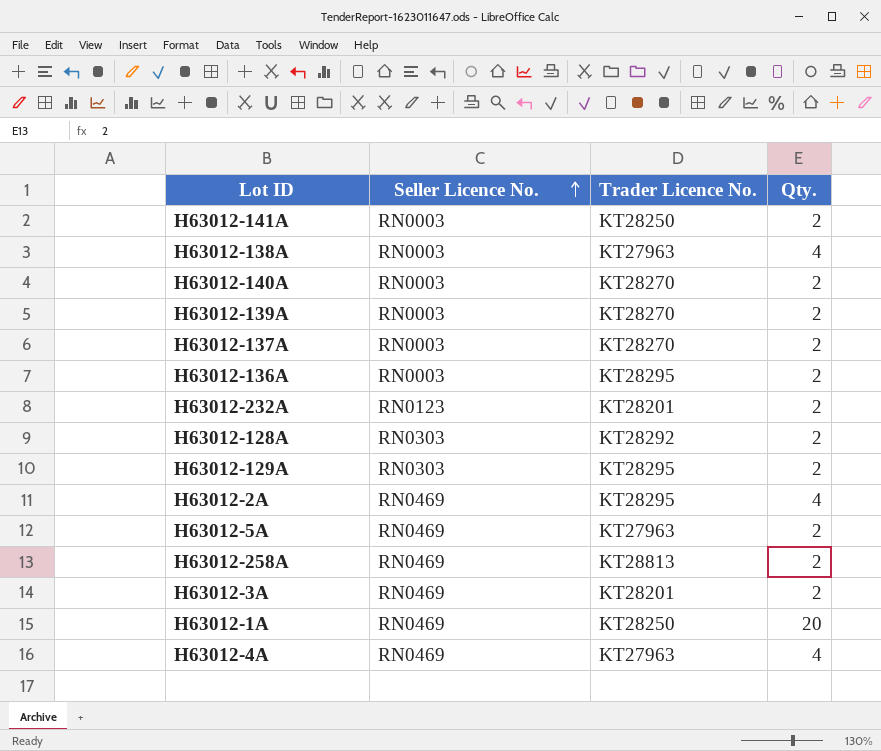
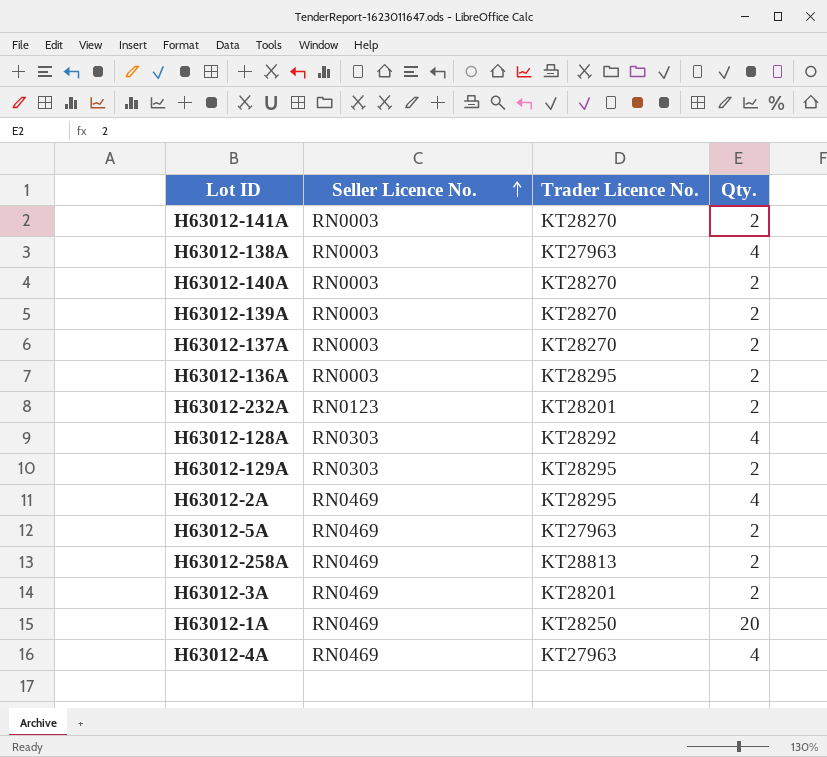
H63012-141A | Trader Licence No.: KT28250 -> KT28270
H63012-128A | Qty.: 2 -> 4

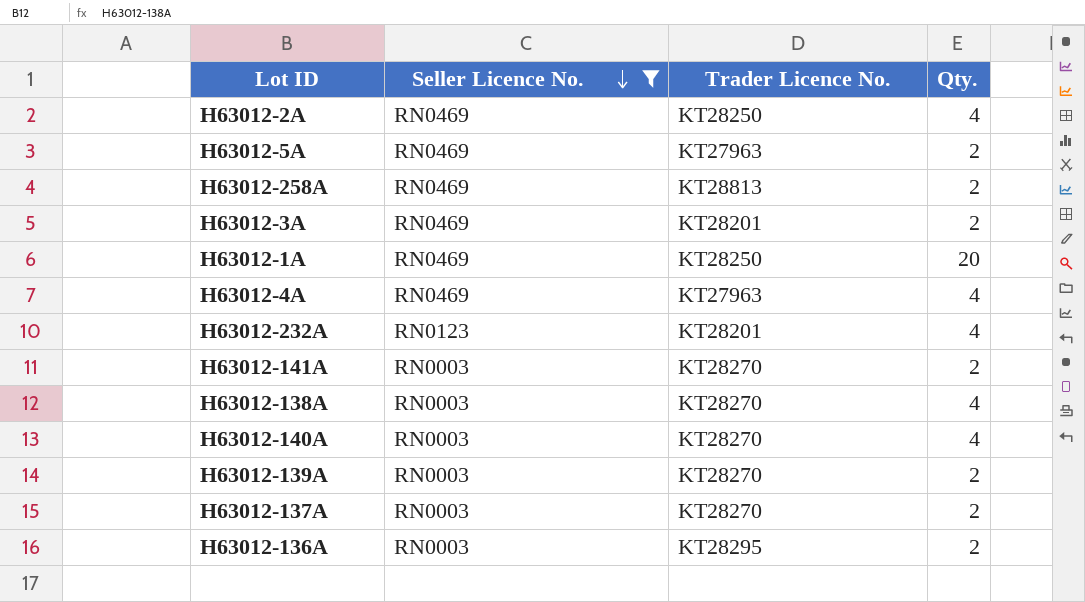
filter: none -> Seller Licence No. != RN0303
row order: Seller Licence No. ascending -> Seller Licence No. descending
H63012-2A | Trader Licence No.: KT28295 -> KT28250
H63012-232A | Qty.: 2 -> 4
H63012-138A | Trader Licence No.: KT27963 -> KT28270
H63012-140A | Qty.: 2 -> 4

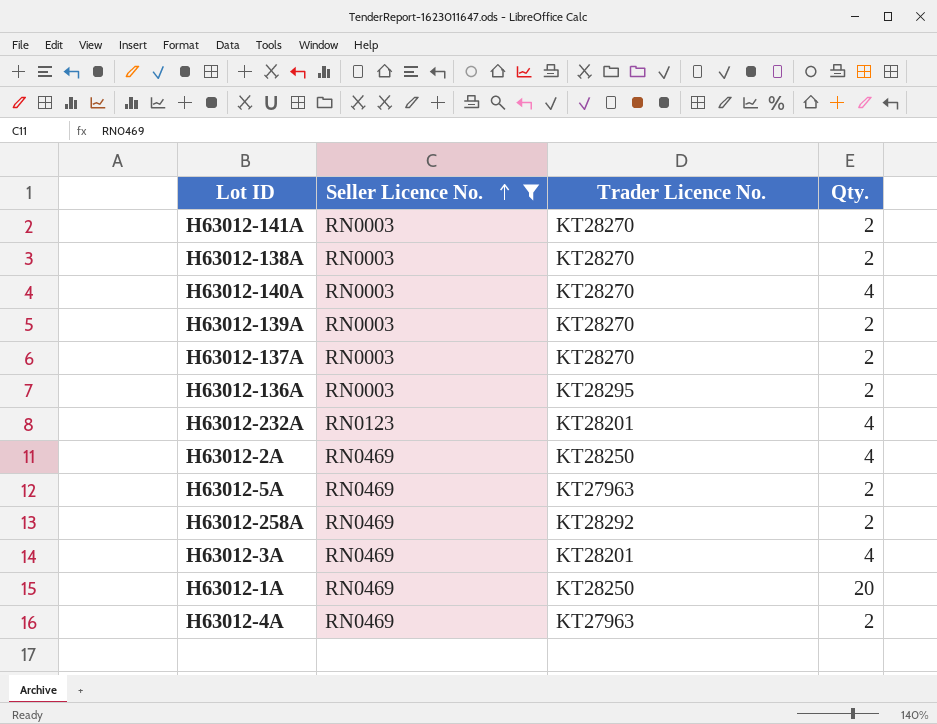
row order: Seller Licence No. descending -> Seller Licence No. ascending
H63012-138A | Qty.: 4 -> 2
H63012-258A | Trader Licence No.: KT28813 -> KT28292
H63012-3A | Qty.: 2 -> 4
H63012-4A | Qty.: 4 -> 2

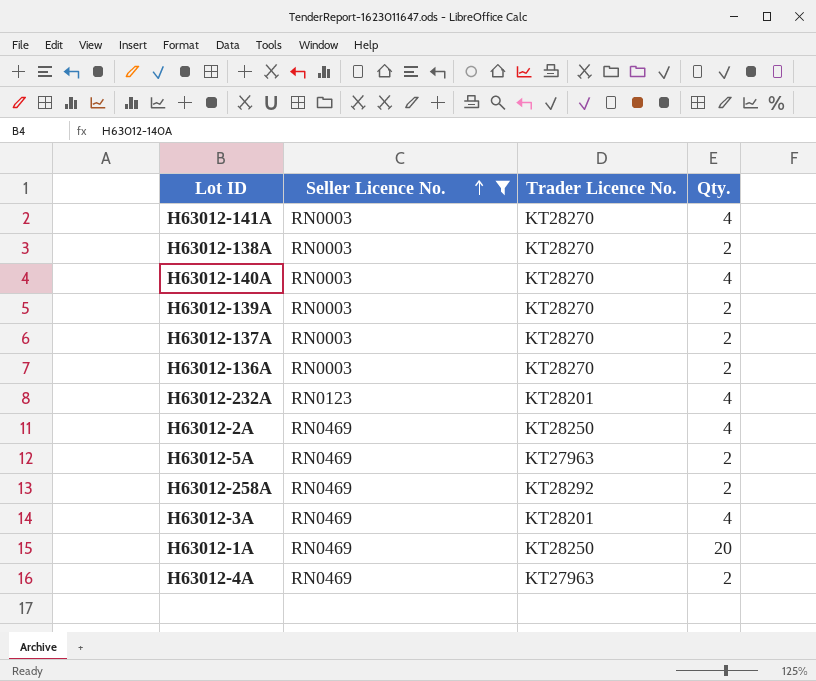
H63012-141A | Qty.: 2 -> 4
H63012-136A | Trader Licence No.: KT28295 -> KT28270

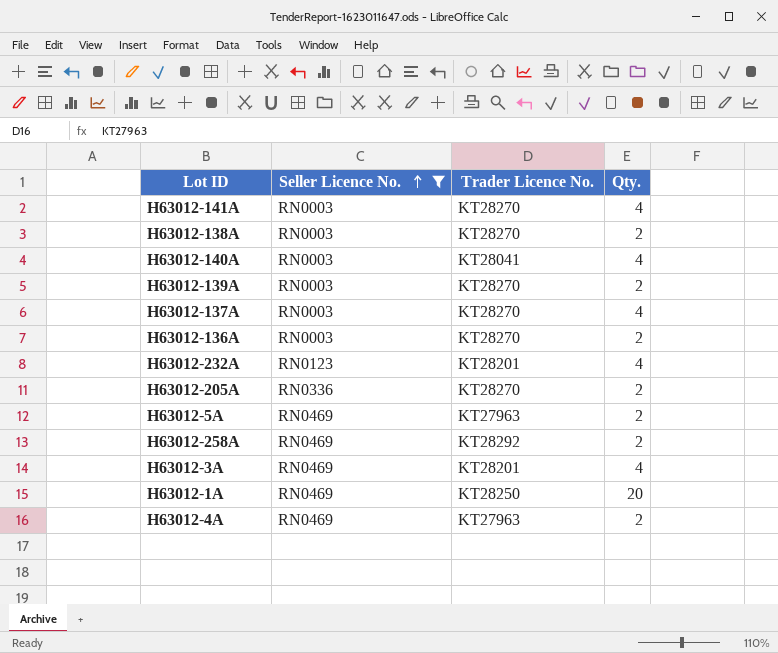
row H63012-2A: RN0469 | KT28250 | 4 -> none
H63012-140A | Trader Licence No.: KT28270 -> KT28041
H63012-137A | Qty.: 2 -> 4
row H63012-205A: none -> RN0336 | KT28270 | 2

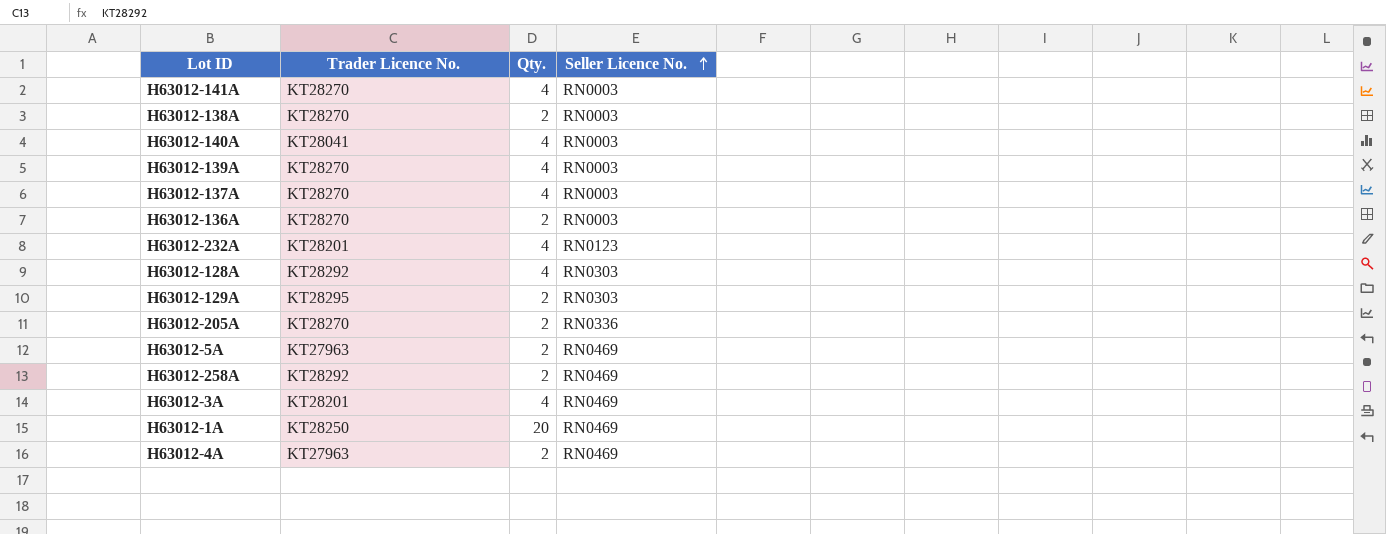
filter: Seller Licence No. != RN0303 -> none
column Seller Licence No. | position: 2 -> 4
H63012-139A | Qty.: 2 -> 4

